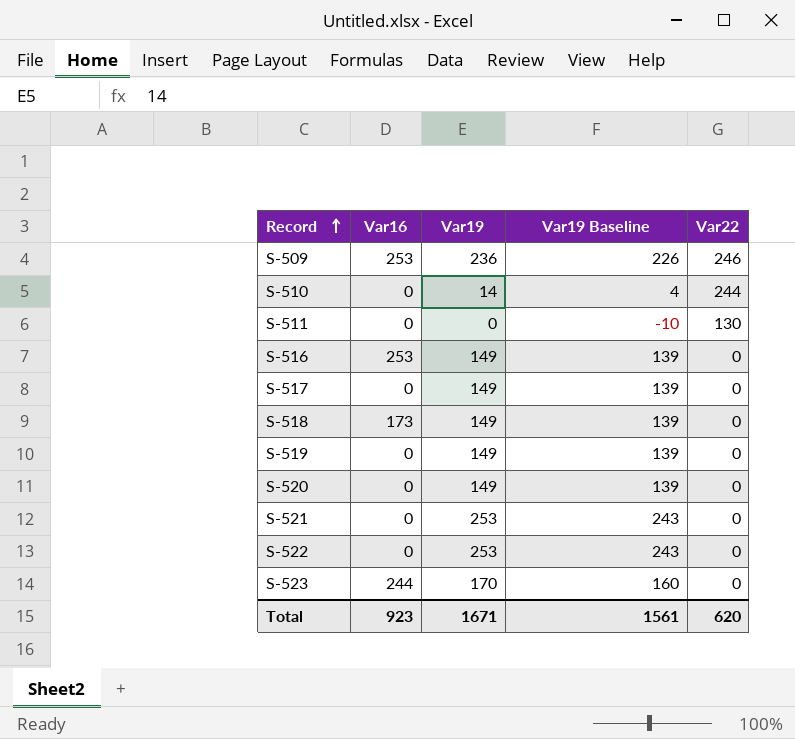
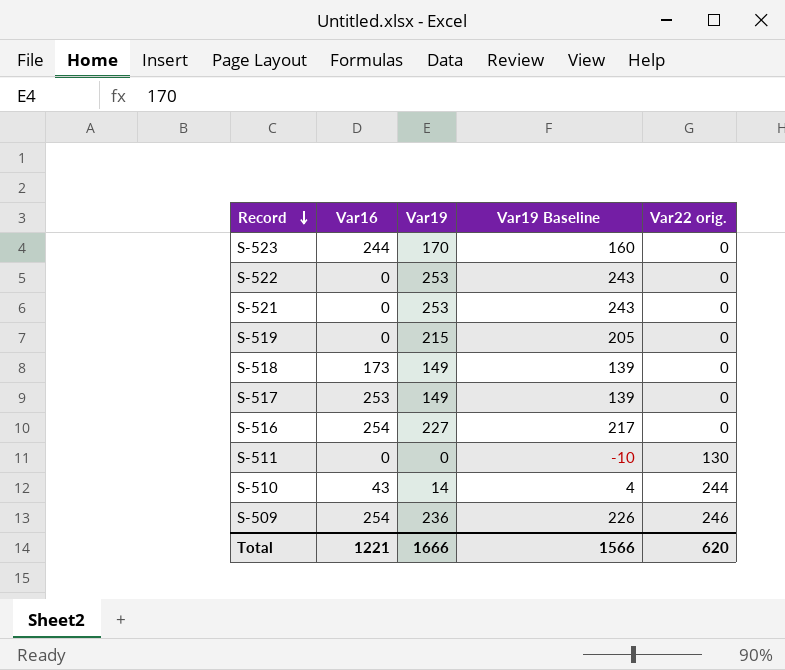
row order: Record ascending -> Record descending
column name: Var22 -> Var22 orig.
row S-520: 0 | 149 | 139 | 0 -> none
S-519 | Var19: 149 -> 215
S-519 | Var19 Baseline: 139 -> 205
S-517 | Var16: 0 -> 253
S-516 | Var16: 253 -> 254
S-516 | Var19: 149 -> 227
S-516 | Var19 Baseline: 139 -> 217
S-510 | Var16: 0 -> 43
S-509 | Var16: 253 -> 254
Total | Var16: 923 -> 1221
Total | Var19: 1671 -> 1666
Total | Var19 Baseline: 1561 -> 1566

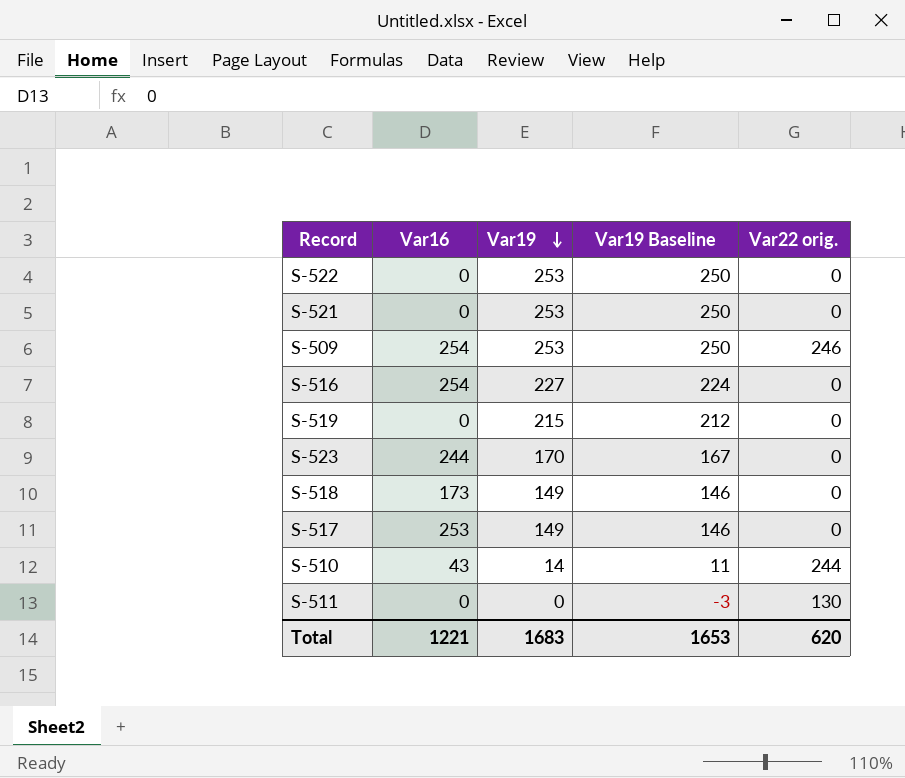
row order: Record descending -> Var19 descending
column Var19 Baseline | formula: [Var19] - 10 -> [Var19] - 3
S-509 | Var19: 236 -> 253
Total | Var19: 1666 -> 1683
Total | Var19 Baseline: 1566 -> 1653

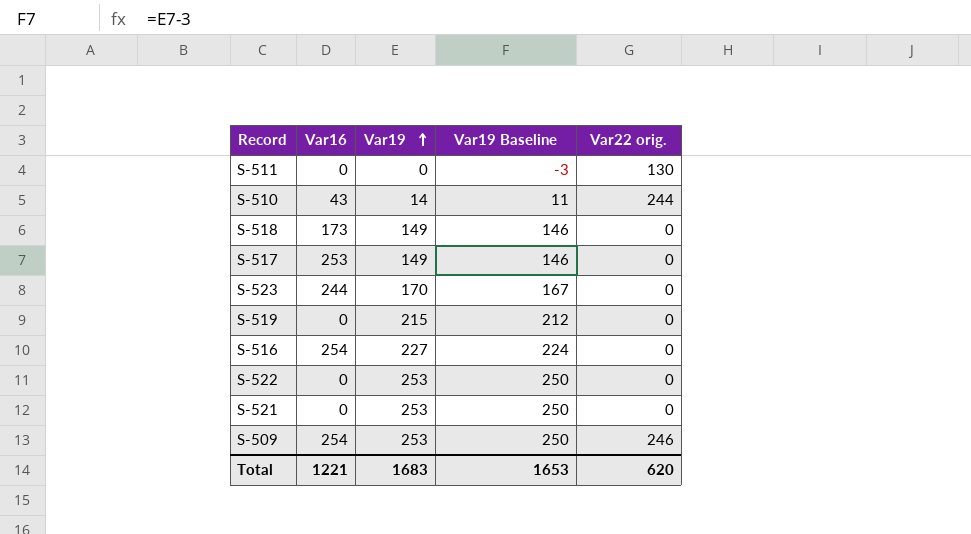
row order: Var19 descending -> Var19 ascending

